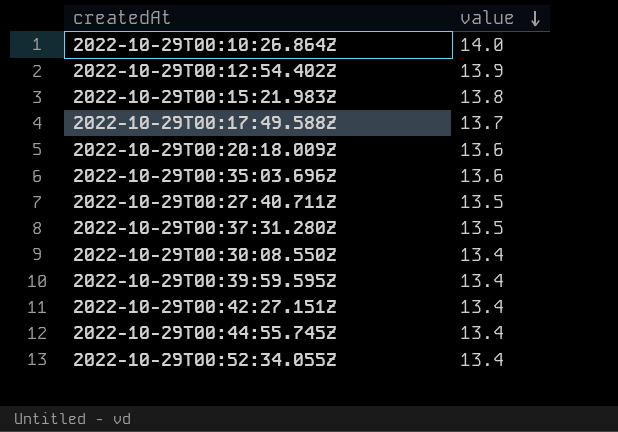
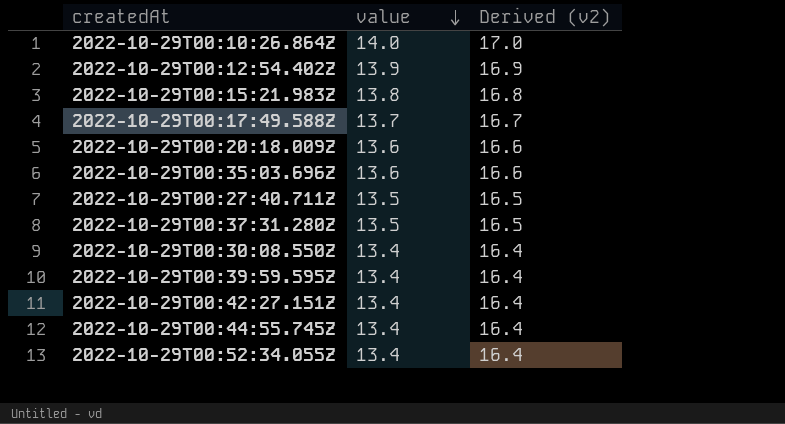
column Derived (v2) | formula: none -> [value] + 3

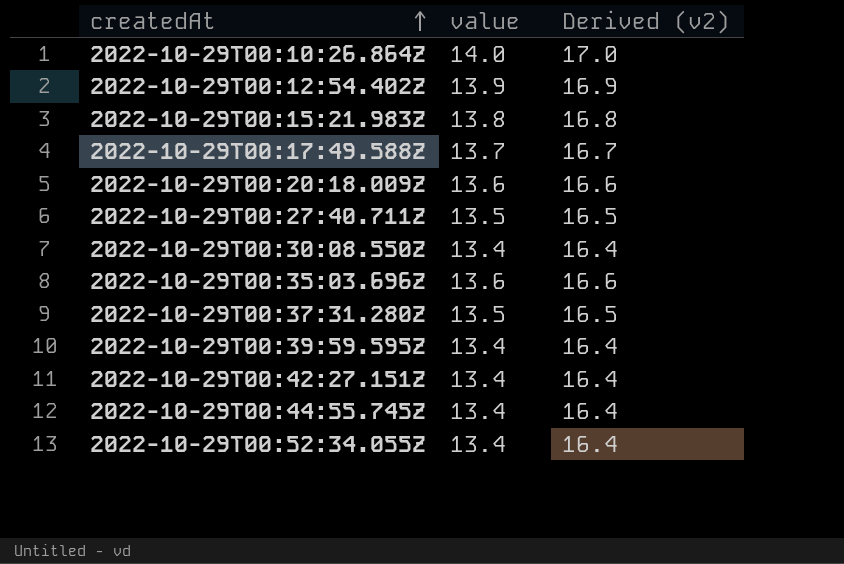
row order: value descending -> createdAt ascending

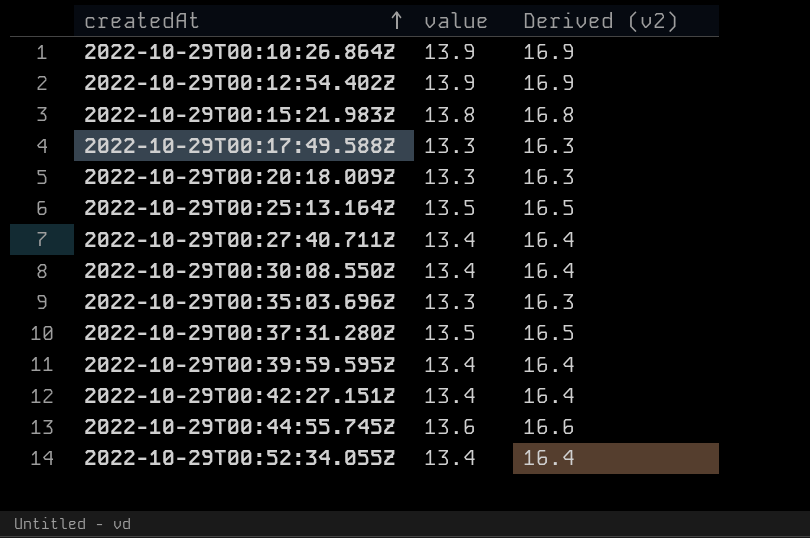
2022-10-29T00:10:26.864Z | value: 14.0 -> 13.9
2022-10-29T00:10:26.864Z | Derived (v2): 17.0 -> 16.9
2022-10-29T00:17:49.588Z | value: 13.7 -> 13.3
2022-10-29T00:17:49.588Z | Derived (v2): 16.7 -> 16.3
2022-10-29T00:20:18.009Z | value: 13.6 -> 13.3
2022-10-29T00:20:18.009Z | Derived (v2): 16.6 -> 16.3
row 2022-10-29T00:25:13.164Z: none -> 13.5 | 16.5
2022-10-29T00:27:40.711Z | value: 13.5 -> 13.4
2022-10-29T00:27:40.711Z | Derived (v2): 16.5 -> 16.4
2022-10-29T00:35:03.696Z | value: 13.6 -> 13.3
2022-10-29T00:35:03.696Z | Derived (v2): 16.6 -> 16.3
2022-10-29T00:44:55.745Z | value: 13.4 -> 13.6
2022-10-29T00:44:55.745Z | Derived (v2): 16.4 -> 16.6

